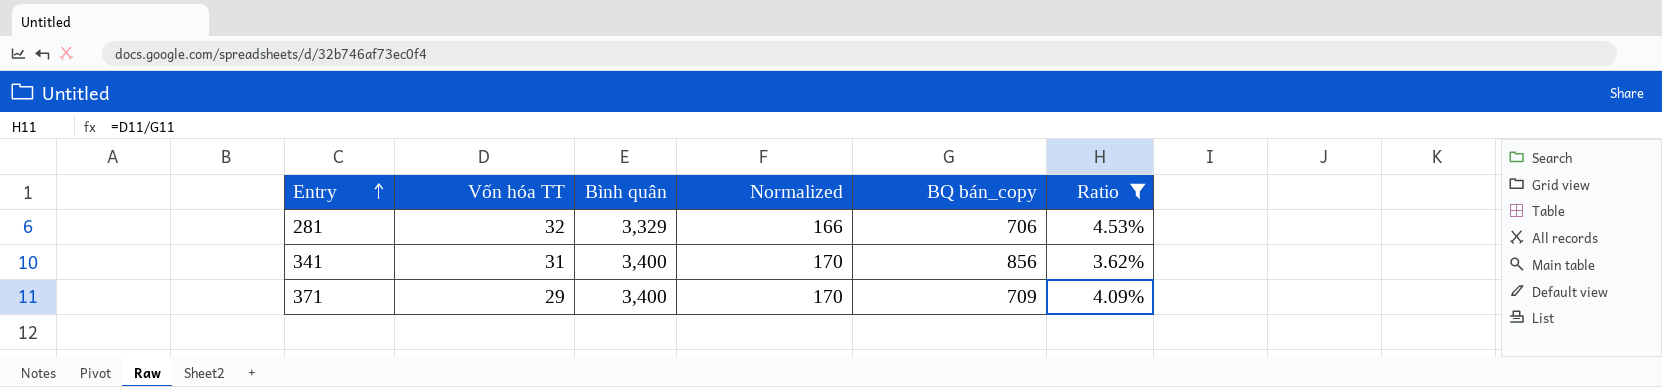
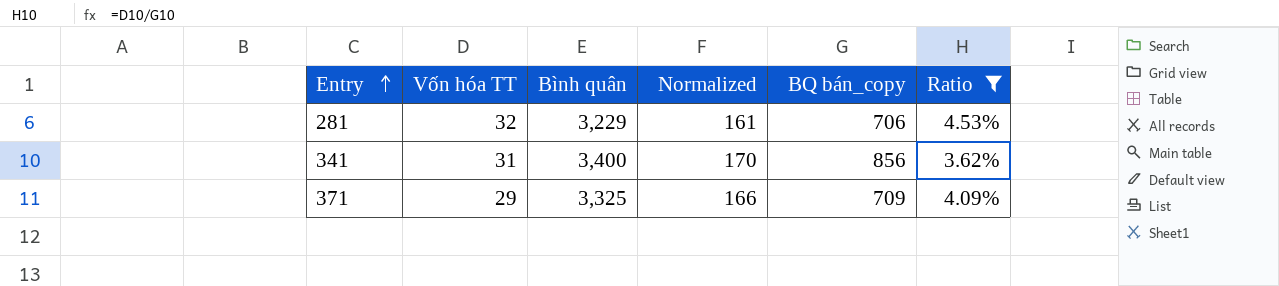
281 | Bình quân: 3,329 -> 3,229
281 | Normalized: 166 -> 161
371 | Bình quân: 3,400 -> 3,325
371 | Normalized: 170 -> 166

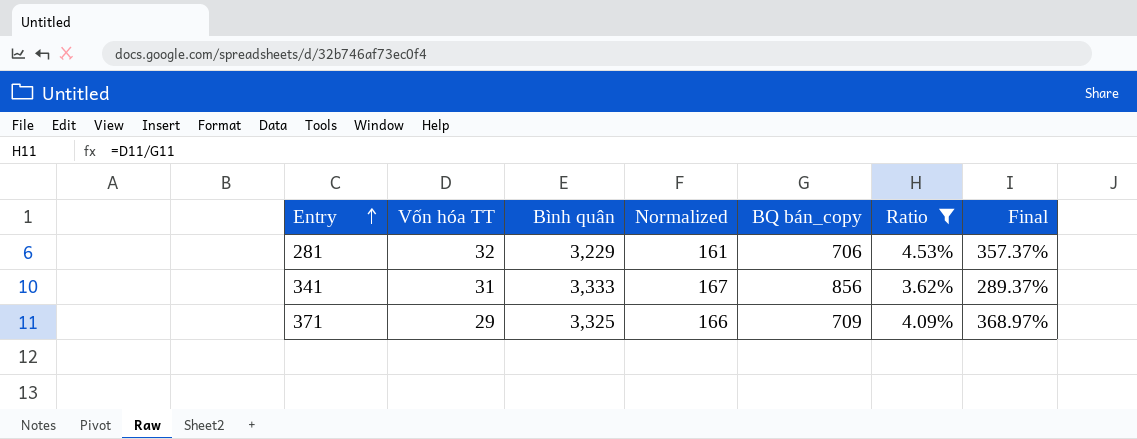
column Final | formula: none -> ([Bình quân] - [BQ bán_copy]) / [BQ bán_copy]
341 | Bình quân: 3,400 -> 3,333
341 | Normalized: 170 -> 167

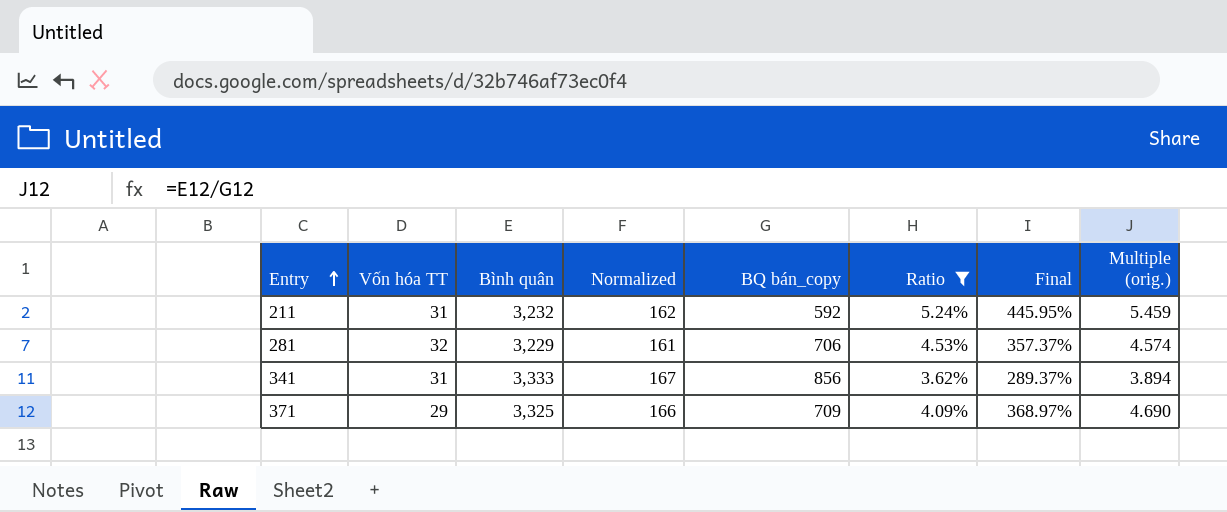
column Multiple (orig.) | formula: none -> [Bình quân] / [BQ bán_copy]
row 211: none -> 31 | 3,232 | 162 | 592 | 5.24% | 445.95% | 5.459

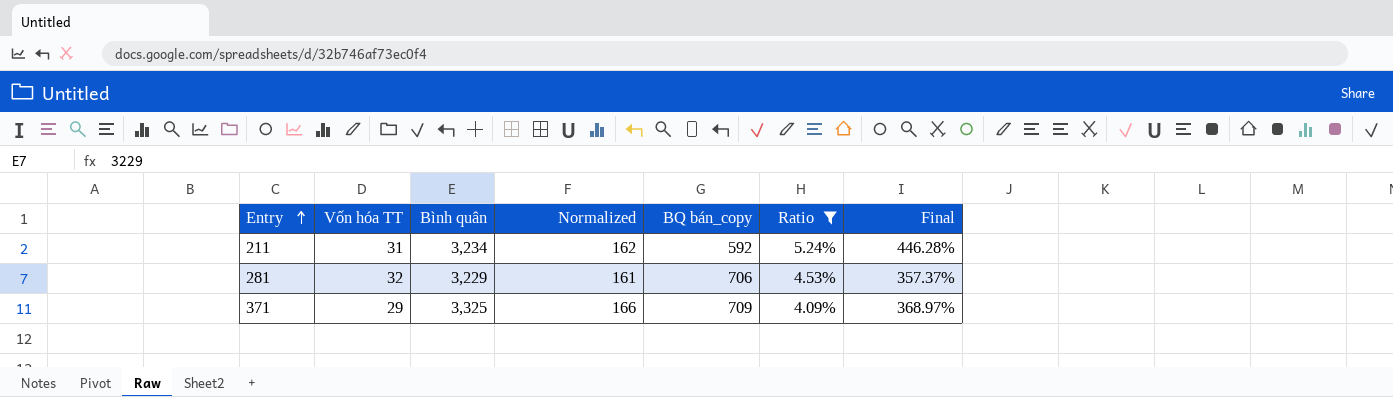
column Multiple (orig.) | formula: [Bình quân] / [BQ bán_copy] -> none
row 341: 31 | 3,333 | 167 | 856 | 3.62% | 289.37% | 3.894 -> none
211 | Bình quân: 3,232 -> 3,234
211 | Final: 445.95% -> 446.28%

